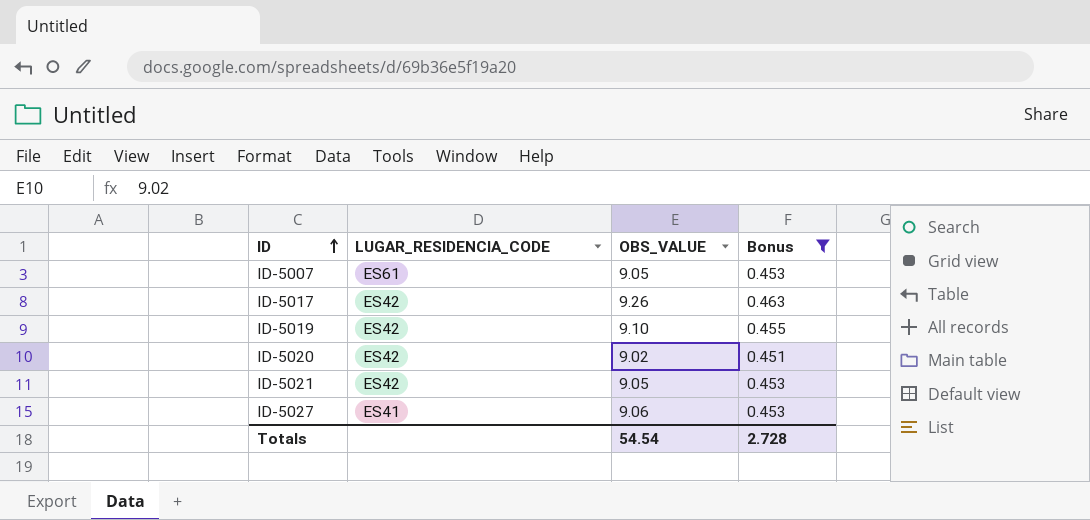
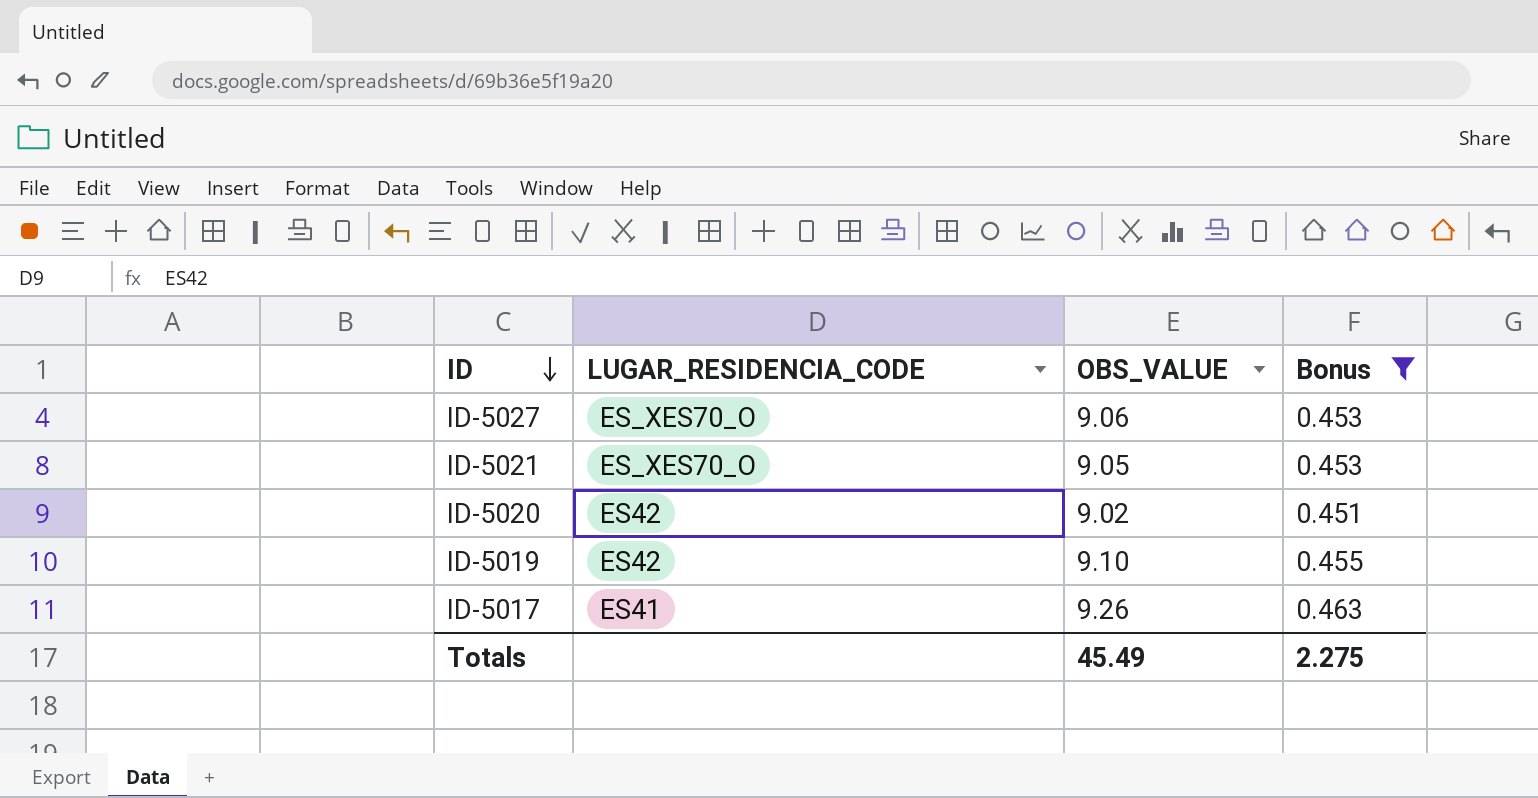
row order: ID ascending -> ID descending
row ID-5007: ES61 | 9.05 | 0.453 -> none
ID-5027 | LUGAR_RESIDENCIA_CODE: ES41 -> ES_XES70_O
ID-5021 | LUGAR_RESIDENCIA_CODE: ES42 -> ES_XES70_O
ID-5017 | LUGAR_RESIDENCIA_CODE: ES42 -> ES41
Totals | OBS_VALUE: 54.54 -> 45.49
Totals | Bonus: 2.728 -> 2.275

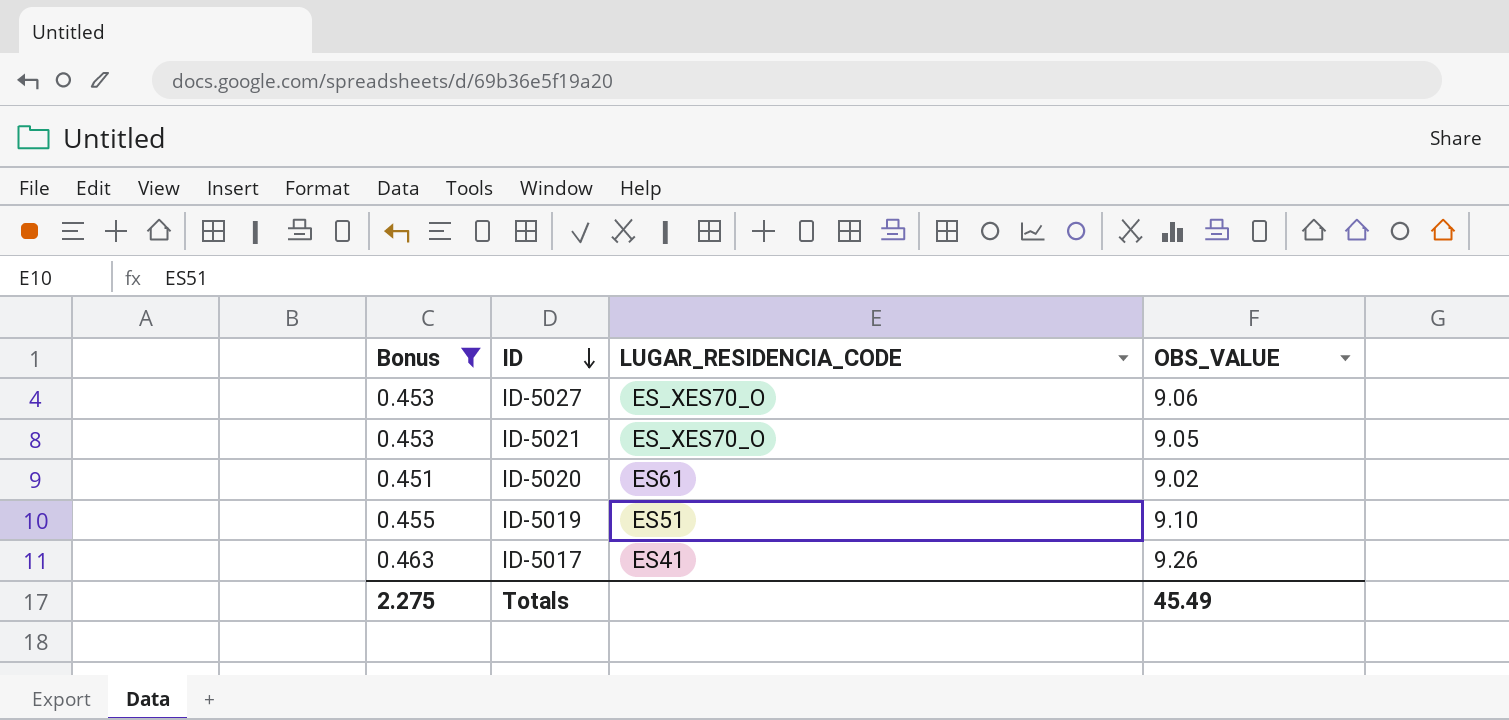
column Bonus | position: 4 -> 1
ID-5020 | LUGAR_RESIDENCIA_CODE: ES42 -> ES61
ID-5019 | LUGAR_RESIDENCIA_CODE: ES42 -> ES51

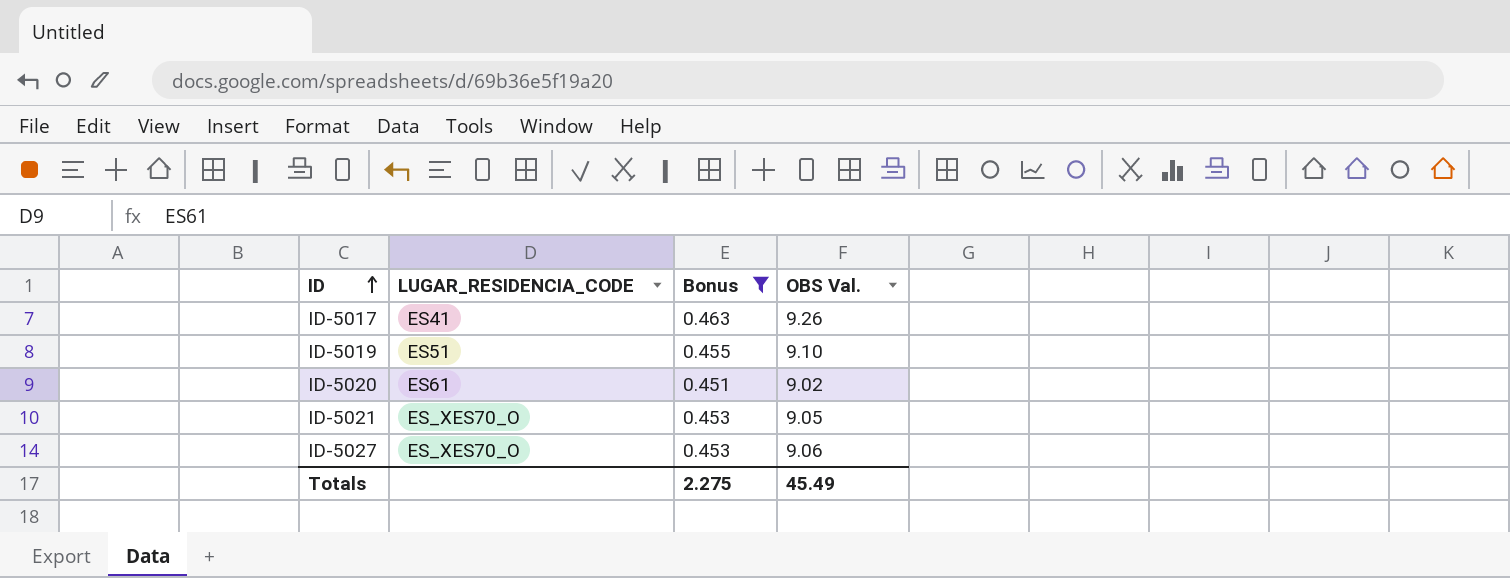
row order: ID descending -> ID ascending
column Bonus | position: 1 -> 3
column name: OBS_VALUE -> OBS Val.

